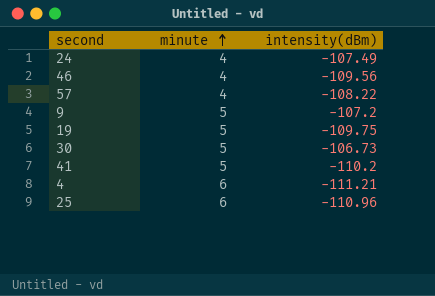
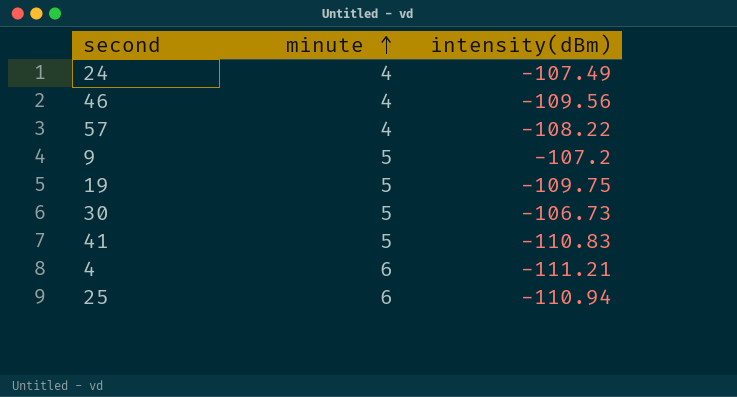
41 | intensity(dBm): -110.2 -> -110.83
25 | intensity(dBm): -110.96 -> -110.94

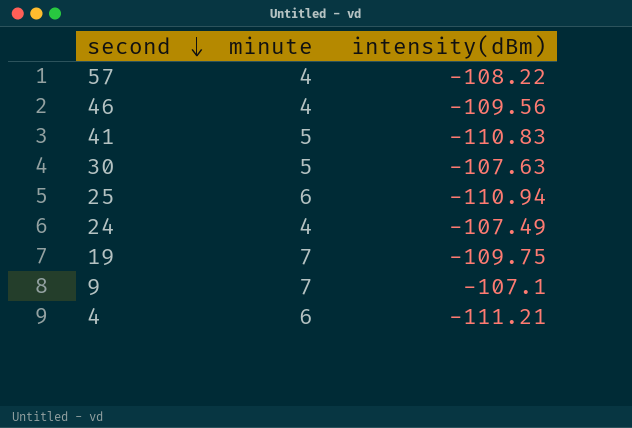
row order: minute ascending -> second descending
30 | intensity(dBm): -106.73 -> -107.63
19 | minute: 5 -> 7
9 | minute: 5 -> 7
9 | intensity(dBm): -107.2 -> -107.1

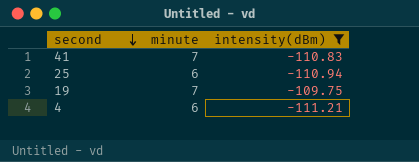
filter: none -> intensity(dBm) <= -109.75
41 | minute: 5 -> 7

